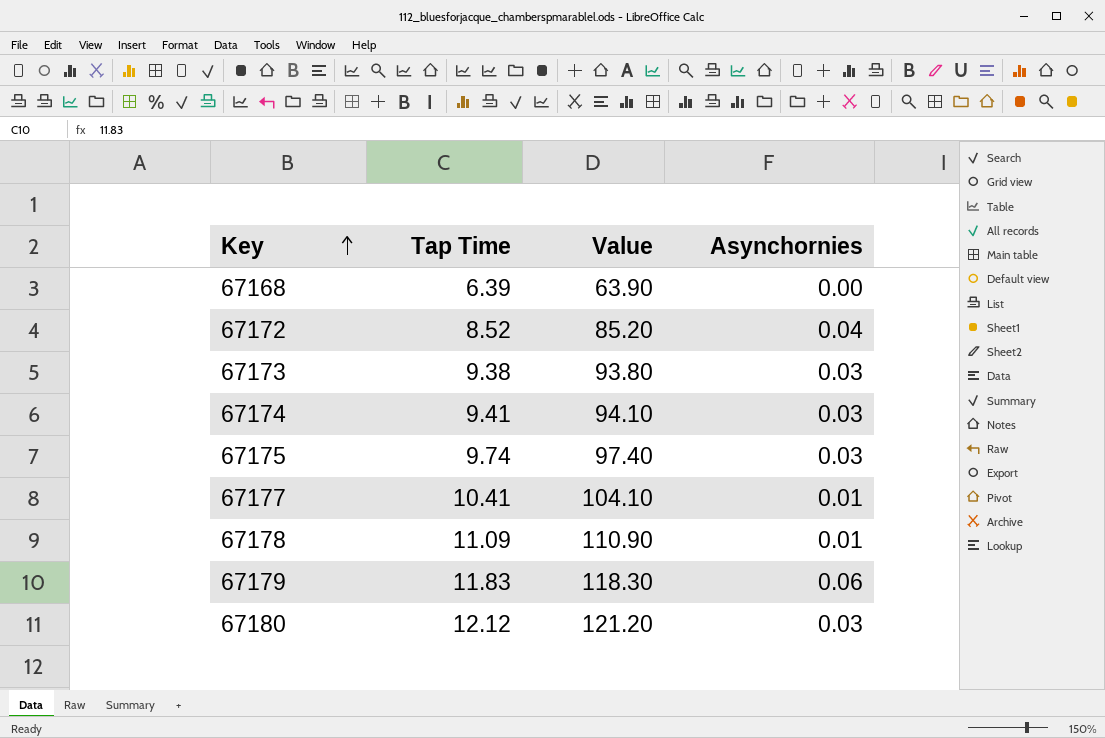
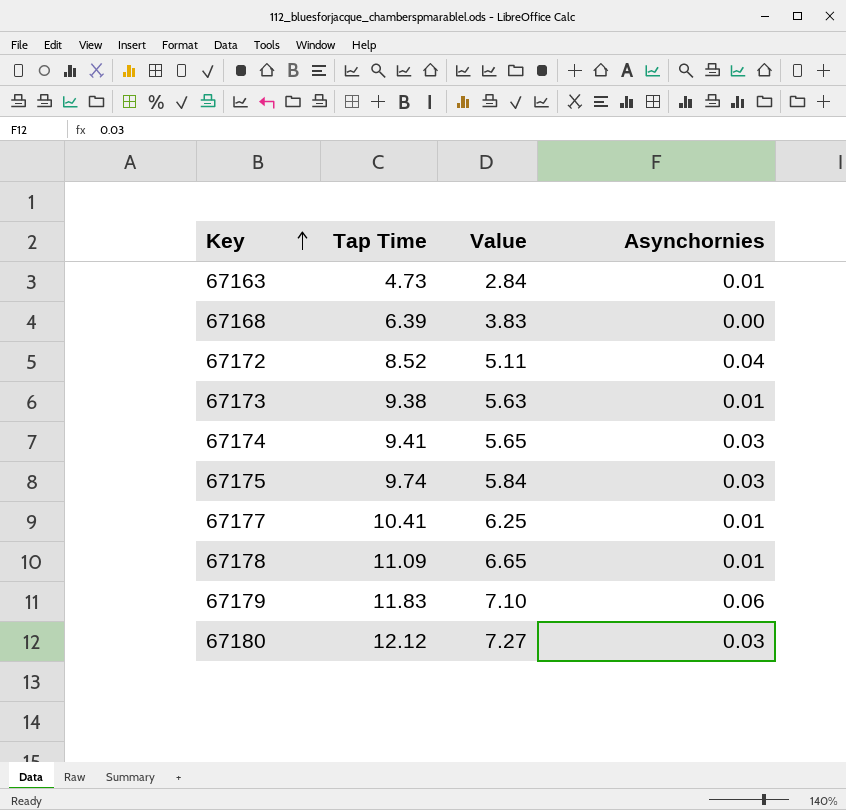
column Value | formula: [Tap Time] * 10 -> [Tap Time] * 0.6
row 67163: none -> 4.73 | 2.84 | 0.01
67173 | Asynchornies: 0.03 -> 0.01

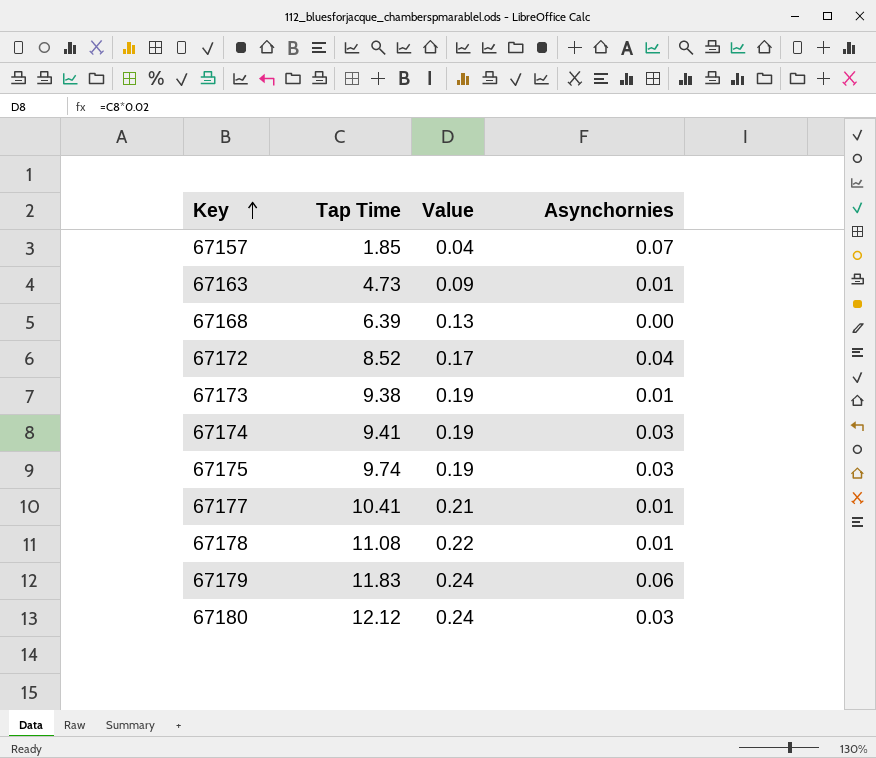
column Value | formula: [Tap Time] * 0.6 -> [Tap Time] * 0.02
row 67157: none -> 1.85 | 0.04 | 0.07
67178 | Tap Time: 11.09 -> 11.08

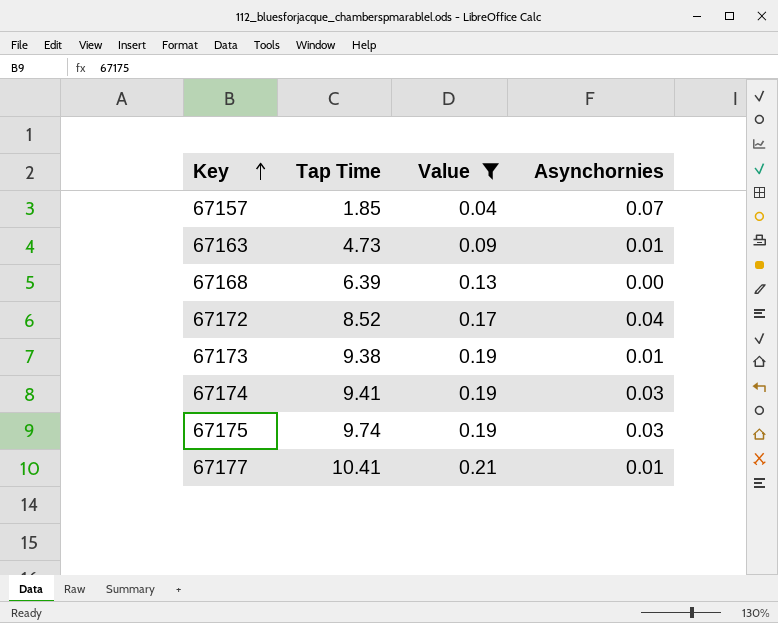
filter: none -> Value <= 0.21

